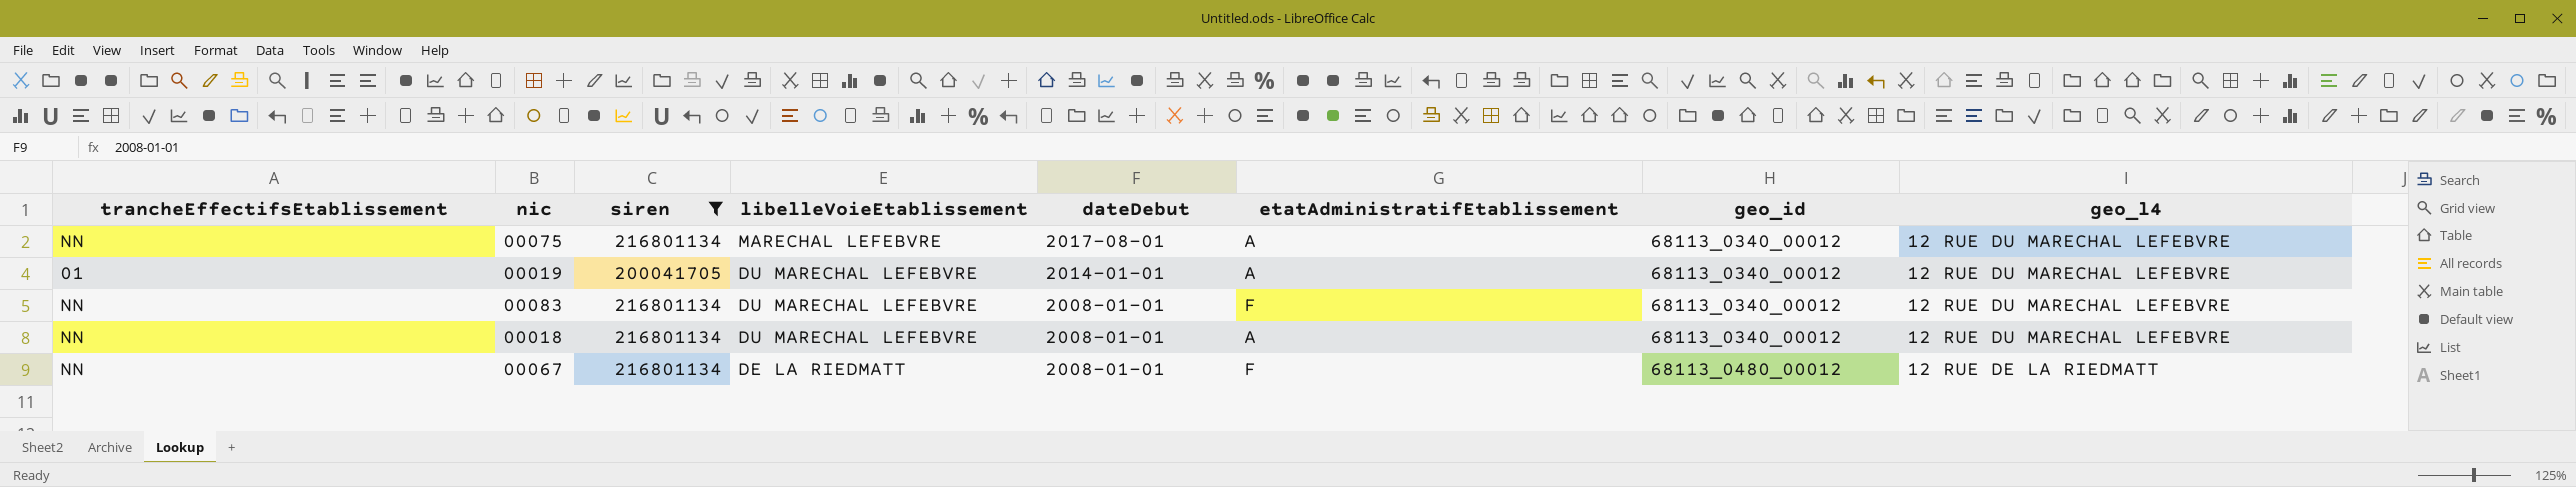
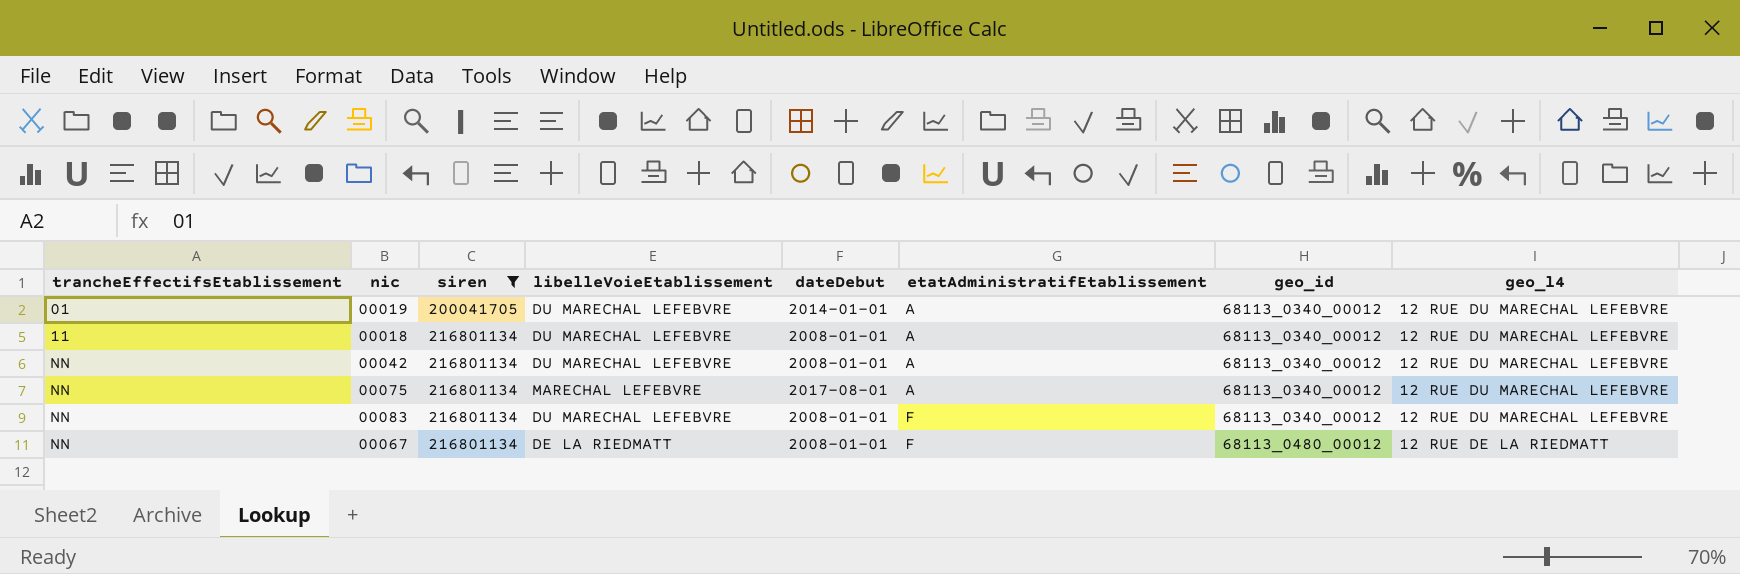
row order: libelleVoieEtablissement descending -> trancheEffectifsEtablissement ascending
00018 | trancheEffectifsEtablissement: NN -> 11
row 00042: none -> NN | 216801134 | DU MARECHAL LEFEBVRE | 2008-01-01 | A | 68113_0340_00012 | 12 RUE DU MARECHAL LEFEBVRE

